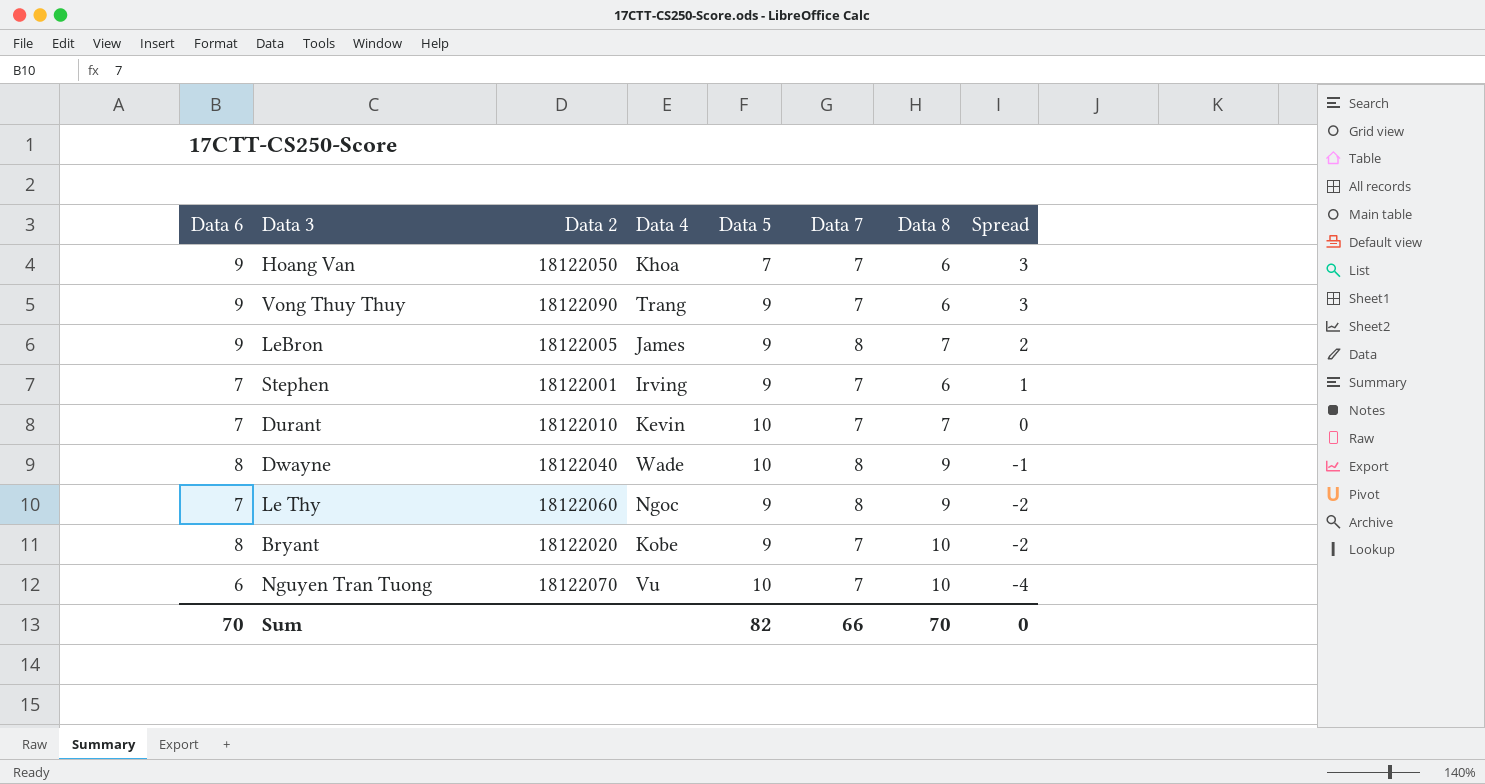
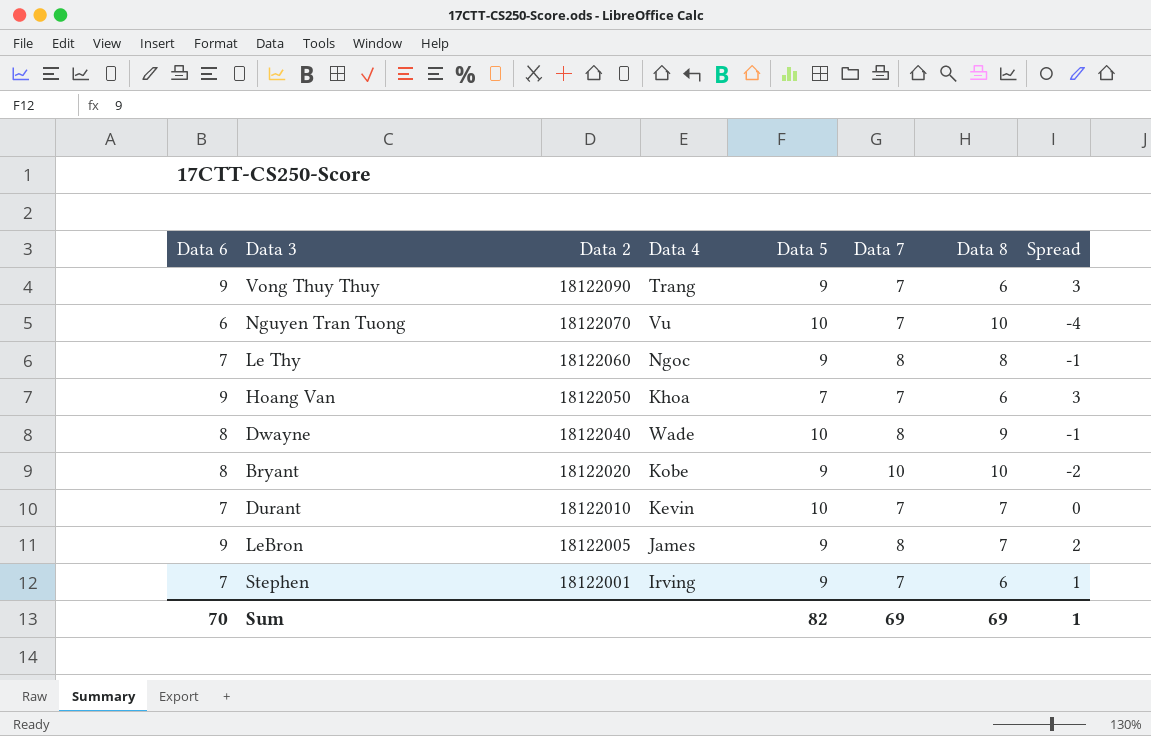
row order: Spread descending -> Data 2 descending
Le Thy | Data 8: 9 -> 8
Le Thy | Spread: -2 -> -1
Bryant | Data 7: 7 -> 10
Sum | Data 7: 66 -> 69
Sum | Data 8: 70 -> 69
Sum | Spread: 0 -> 1

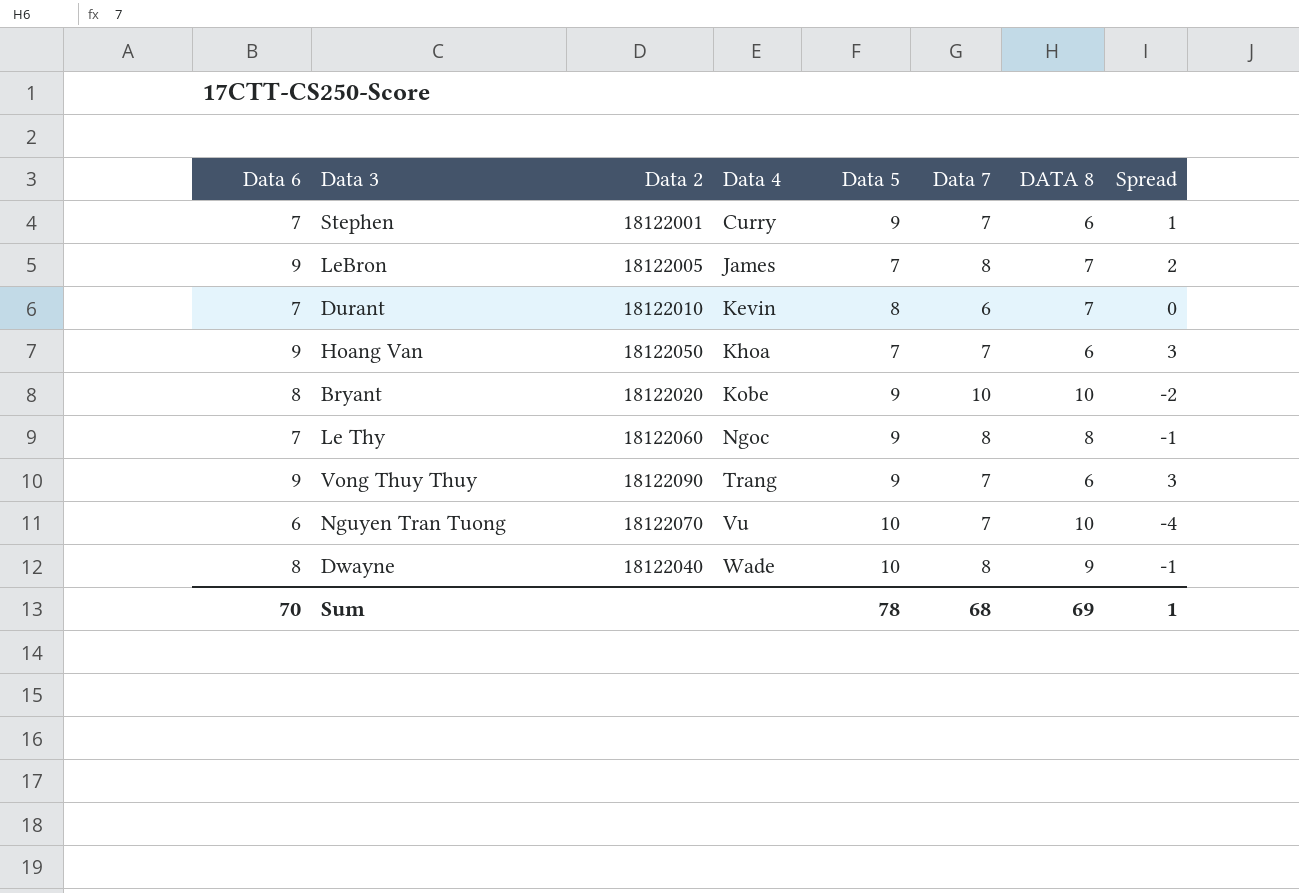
row order: Data 2 descending -> Data 4 ascending
column name: Data 8 -> DATA 8
Stephen | Data 4: Irving -> Curry
LeBron | Data 5: 9 -> 7
Durant | Data 5: 10 -> 8
Durant | Data 7: 7 -> 6
Sum | Data 5: 82 -> 78
Sum | Data 7: 69 -> 68

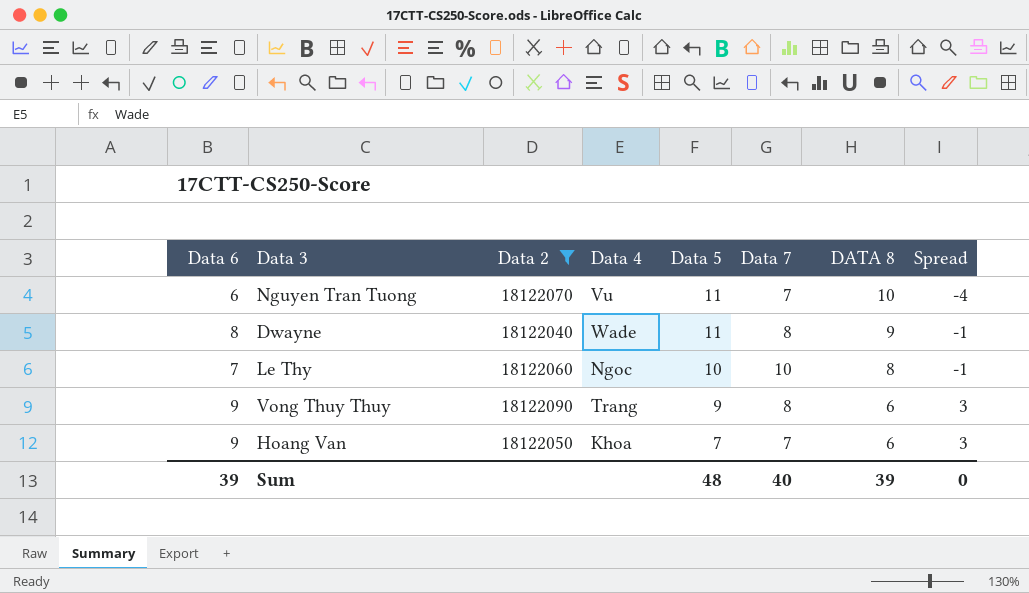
filter: none -> Data 2 >= 18122040
row order: Data 4 ascending -> Data 5 descending
Nguyen Tran Tuong | Data 5: 10 -> 11
Dwayne | Data 5: 10 -> 11
Le Thy | Data 5: 9 -> 10
Le Thy | Data 7: 8 -> 10
Vong Thuy Thuy | Data 7: 7 -> 8
Sum | Data 6: 70 -> 39
Sum | Data 5: 78 -> 48
Sum | Data 7: 68 -> 40
Sum | DATA 8: 69 -> 39
Sum | Spread: 1 -> 0

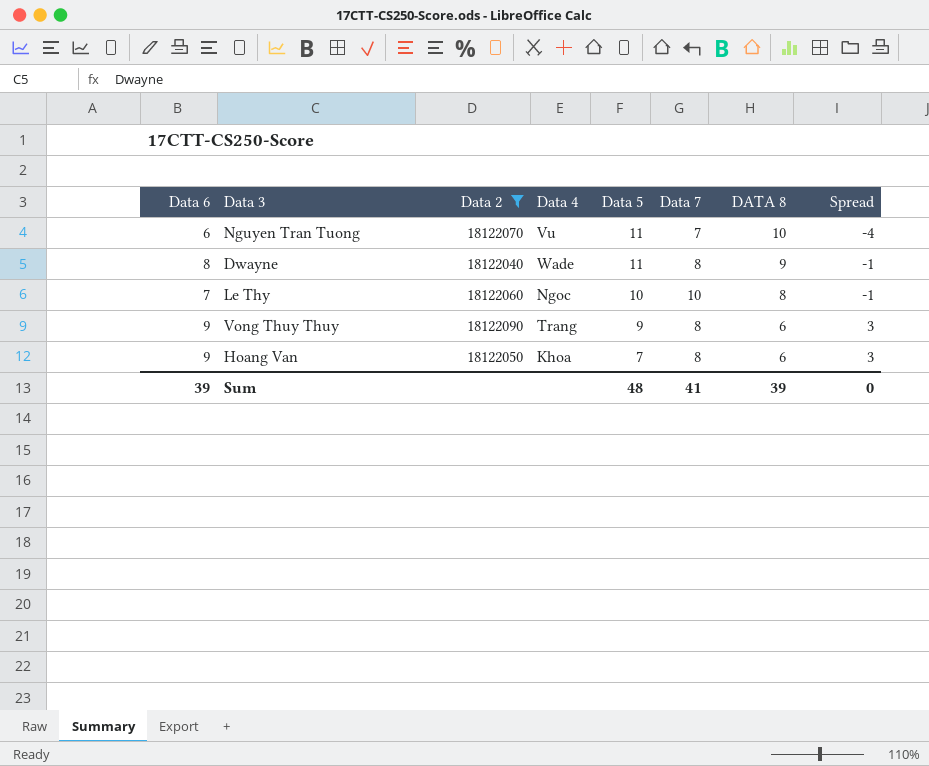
Hoang Van | Data 7: 7 -> 8
Sum | Data 7: 40 -> 41

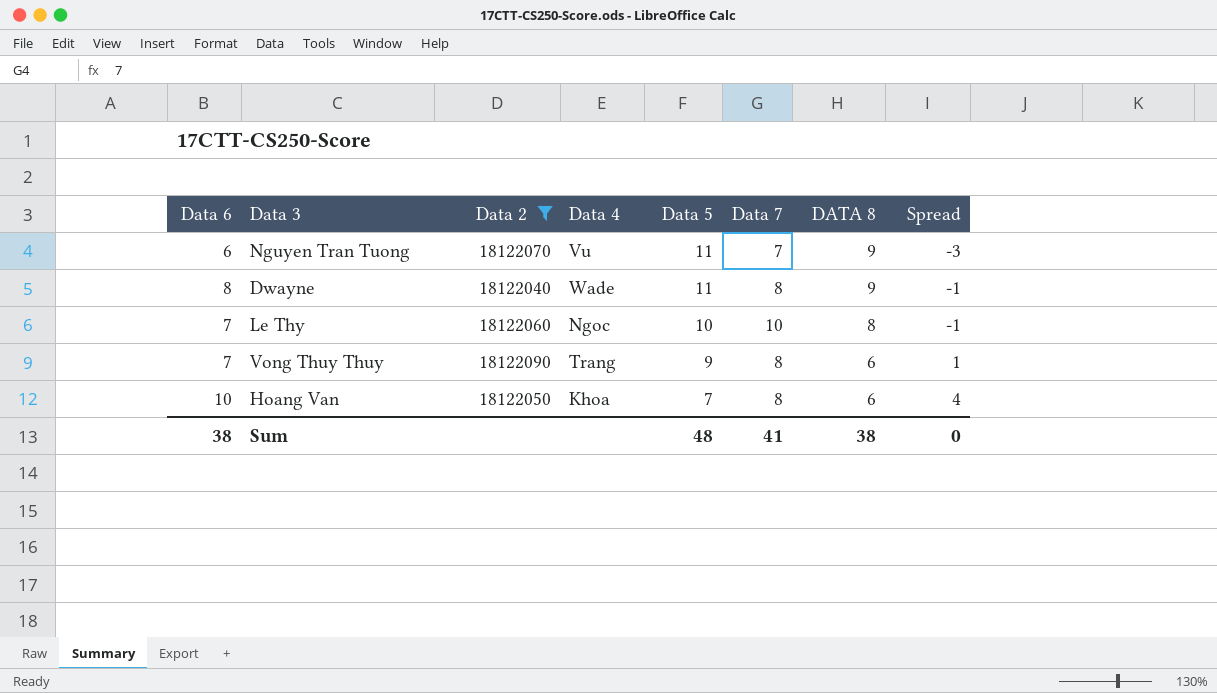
Nguyen Tran Tuong | DATA 8: 10 -> 9
Nguyen Tran Tuong | Spread: -4 -> -3
Vong Thuy Thuy | Data 6: 9 -> 7
Vong Thuy Thuy | Spread: 3 -> 1
Hoang Van | Data 6: 9 -> 10
Hoang Van | Spread: 3 -> 4
Sum | Data 6: 39 -> 38
Sum | DATA 8: 39 -> 38

